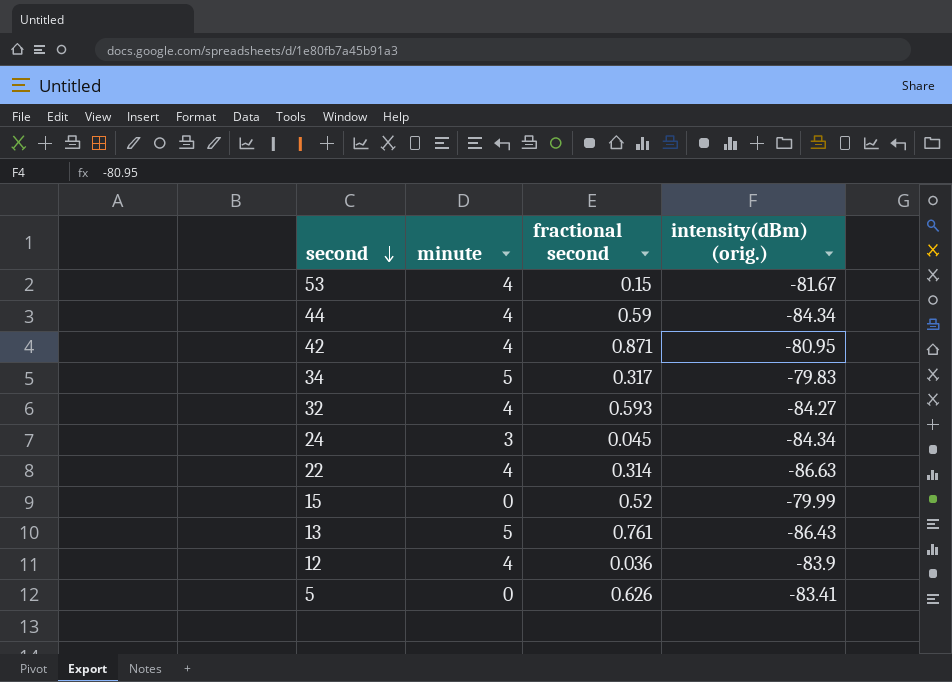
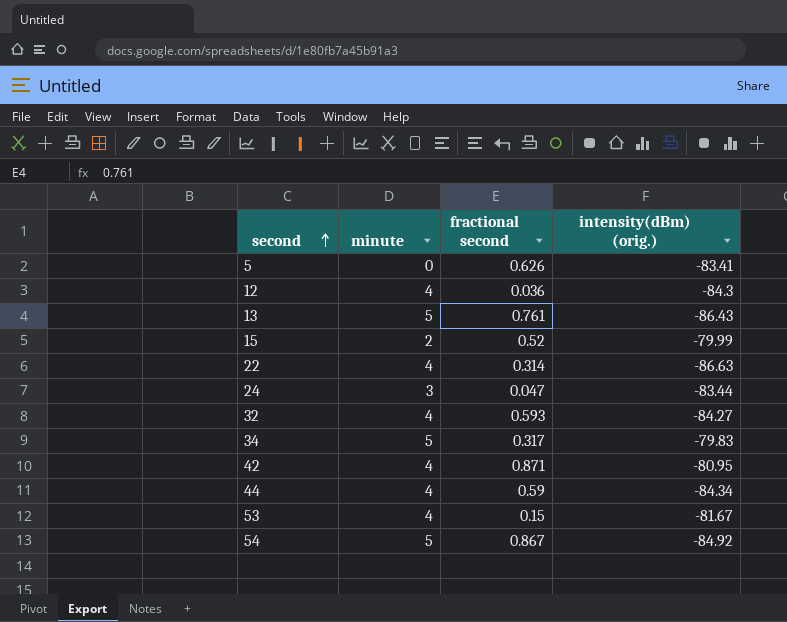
row order: second descending -> second ascending
12 | intensity(dBm) (orig.): -83.9 -> -84.3
15 | minute: 0 -> 2
24 | fractional second: 0.045 -> 0.047
24 | intensity(dBm) (orig.): -84.34 -> -83.44
row 54: none -> 5 | 0.867 | -84.92

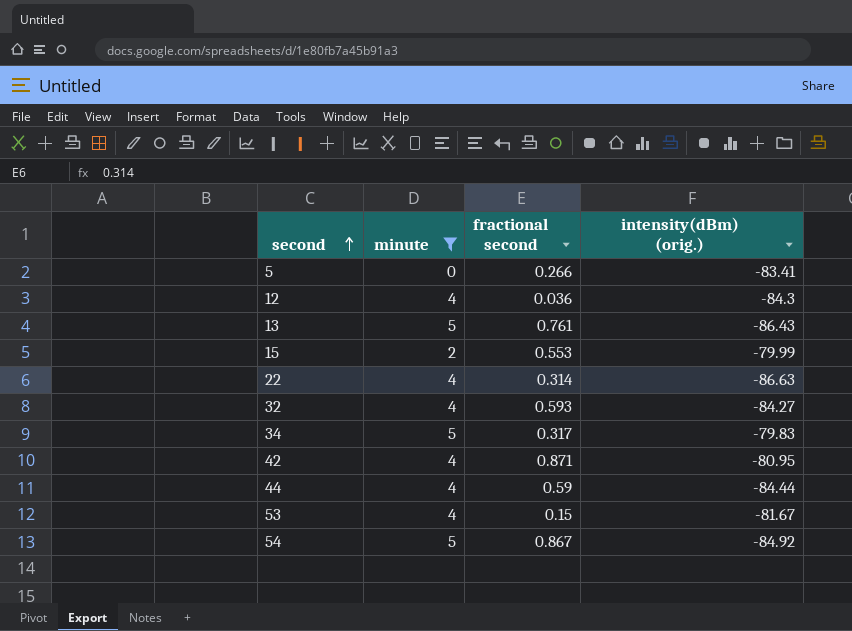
filter: none -> minute != 3
5 | fractional second: 0.626 -> 0.266
15 | fractional second: 0.52 -> 0.553
44 | intensity(dBm) (orig.): -84.34 -> -84.44

